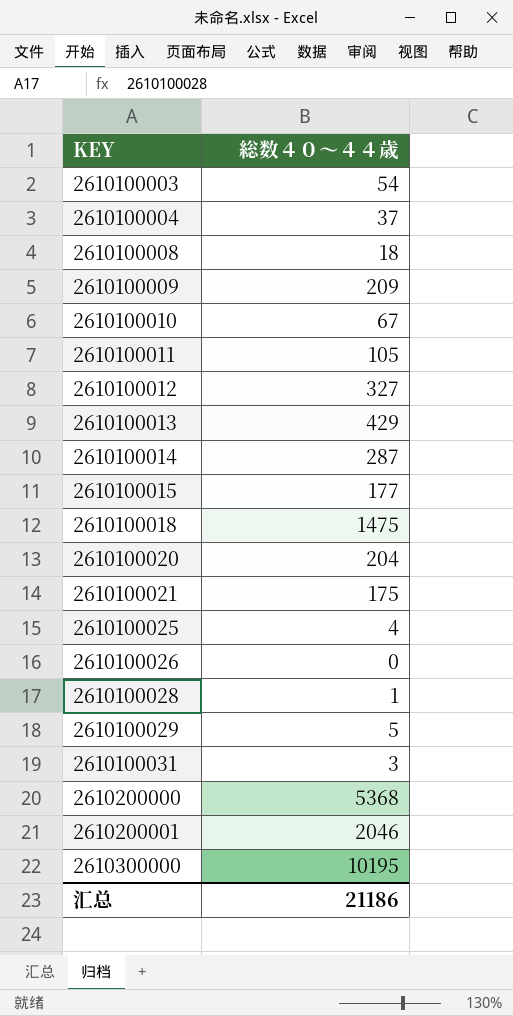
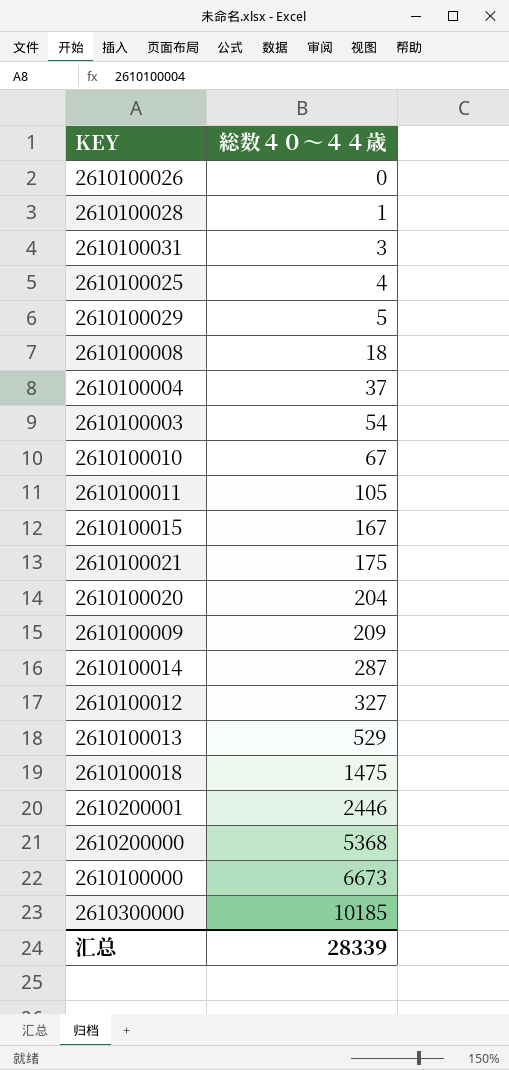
row order: KEY ascending -> 総数４０～４４歳 ascending
2610100015 | 総数４０～４４歳: 177 -> 167
2610100013 | 総数４０～４４歳: 429 -> 529
2610200001 | 総数４０～４４歳: 2046 -> 2446
row 2610100000: none -> 6673
2610300000 | 総数４０～４４歳: 10195 -> 10185
汇总 | 総数４０～４４歳: 21186 -> 28339

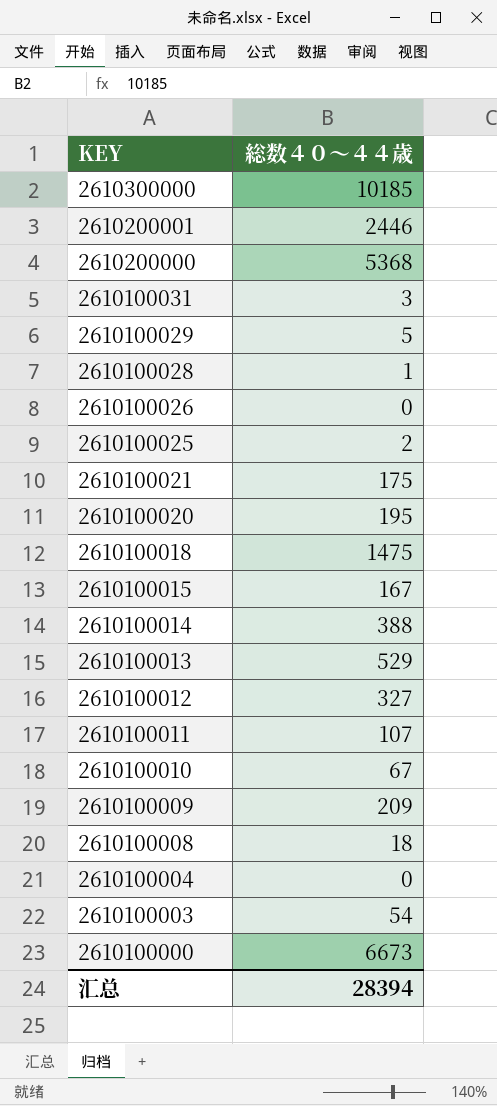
row order: 総数４０～４４歳 ascending -> KEY descending
2610100025 | 総数４０～４４歳: 4 -> 2
2610100020 | 総数４０～４４歳: 204 -> 195
2610100014 | 総数４０～４４歳: 287 -> 388
2610100011 | 総数４０～４４歳: 105 -> 107
2610100004 | 総数４０～４４歳: 37 -> 0
汇总 | 総数４０～４４歳: 28339 -> 28394

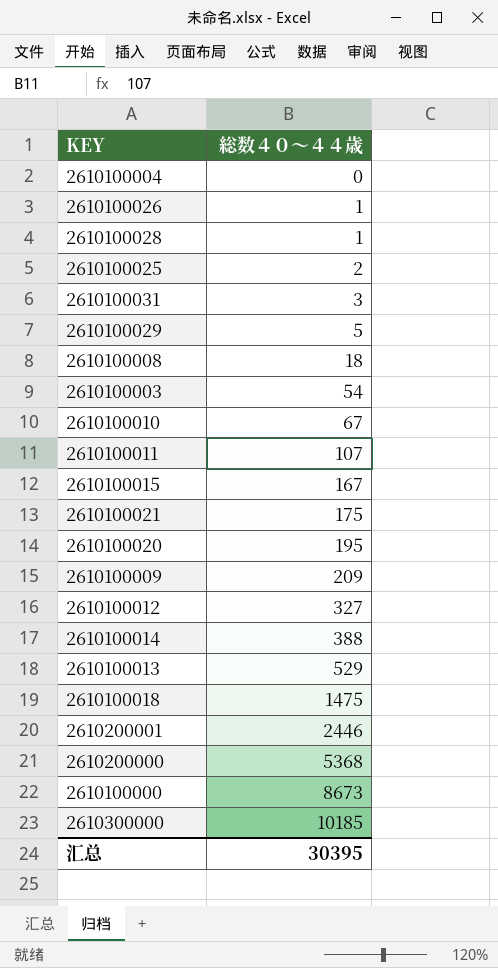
row order: KEY descending -> 総数４０～４４歳 ascending
2610100026 | 総数４０～４４歳: 0 -> 1
2610100000 | 総数４０～４４歳: 6673 -> 8673
汇总 | 総数４０～４４歳: 28394 -> 30395

